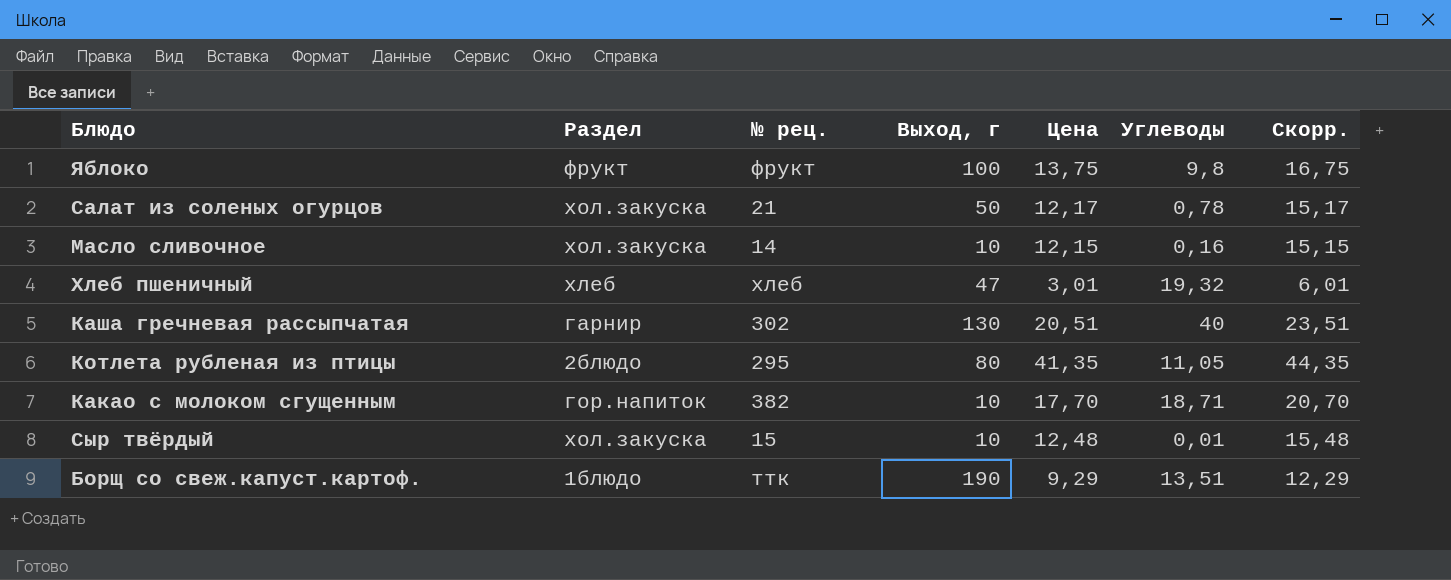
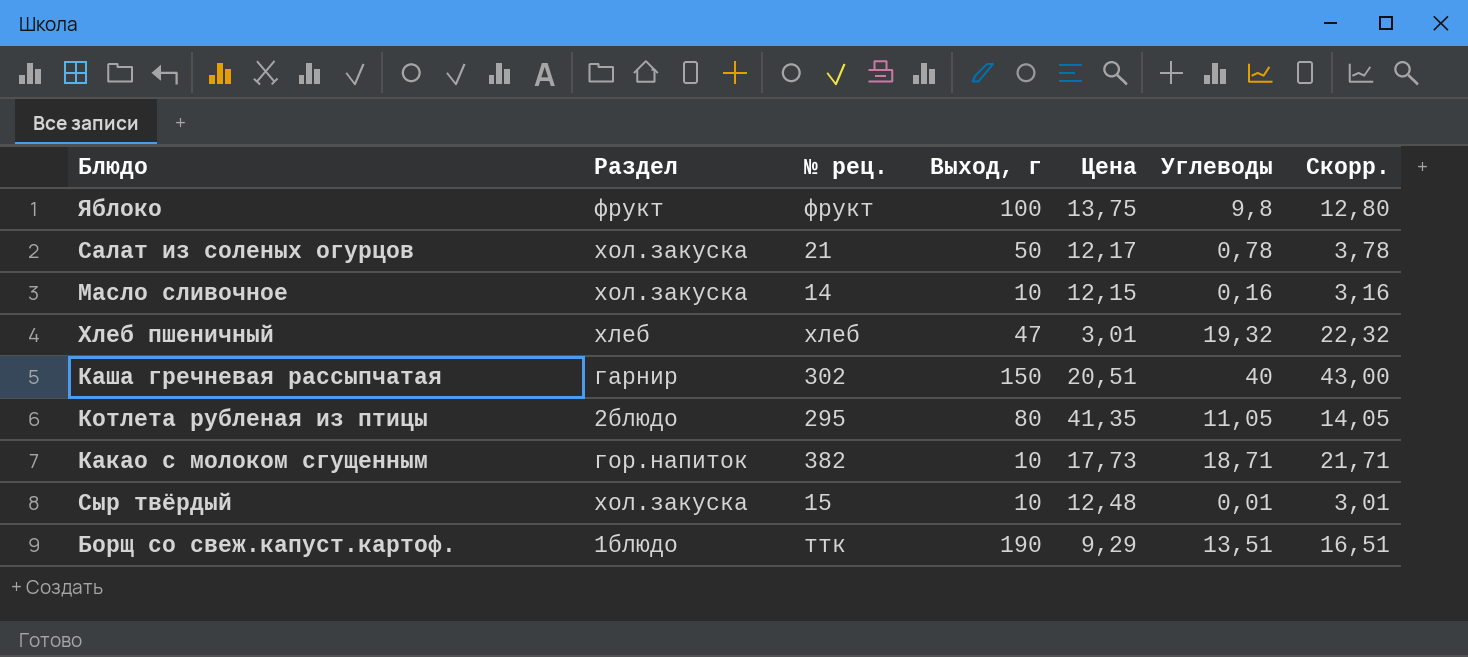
column Скорр. | formula: [Цена] + 3 -> [Углеводы] + 3
Каша гречневая рассыпчатая | Выход, г: 130 -> 150
Какао с молоком сгущенным | Цена: 17,70 -> 17,73

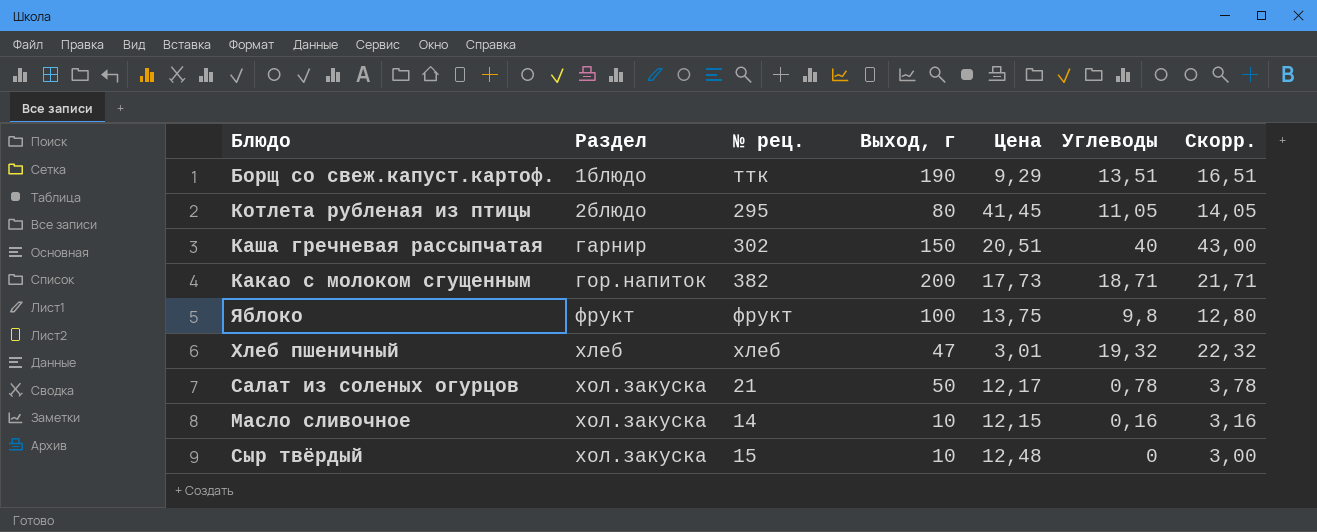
row order: none -> Раздел ascending
Котлета рубленая из птицы | Цена: 41,35 -> 41,45
Какао с молоком сгущенным | Выход, г: 10 -> 200
Сыр твёрдый | Углеводы: 0,01 -> 0
Сыр твёрдый | Скорр.: 3,01 -> 3,00

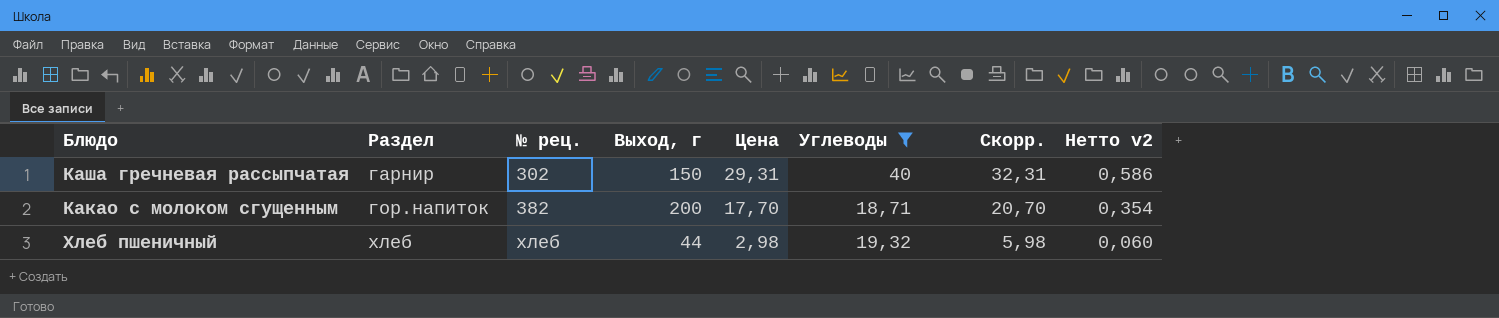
filter: none -> Углеводы >= 18,71
column Скорр. | formula: [Углеводы] + 3 -> [Цена] + 3
column Нетто v2 | formula: none -> [Цена] * 0,02
Каша гречневая рассыпчатая | Цена: 20,51 -> 29,31
Какао с молоком сгущенным | Цена: 17,73 -> 17,70
Хлеб пшеничный | Выход, г: 47 -> 44
Хлеб пшеничный | Цена: 3,01 -> 2,98

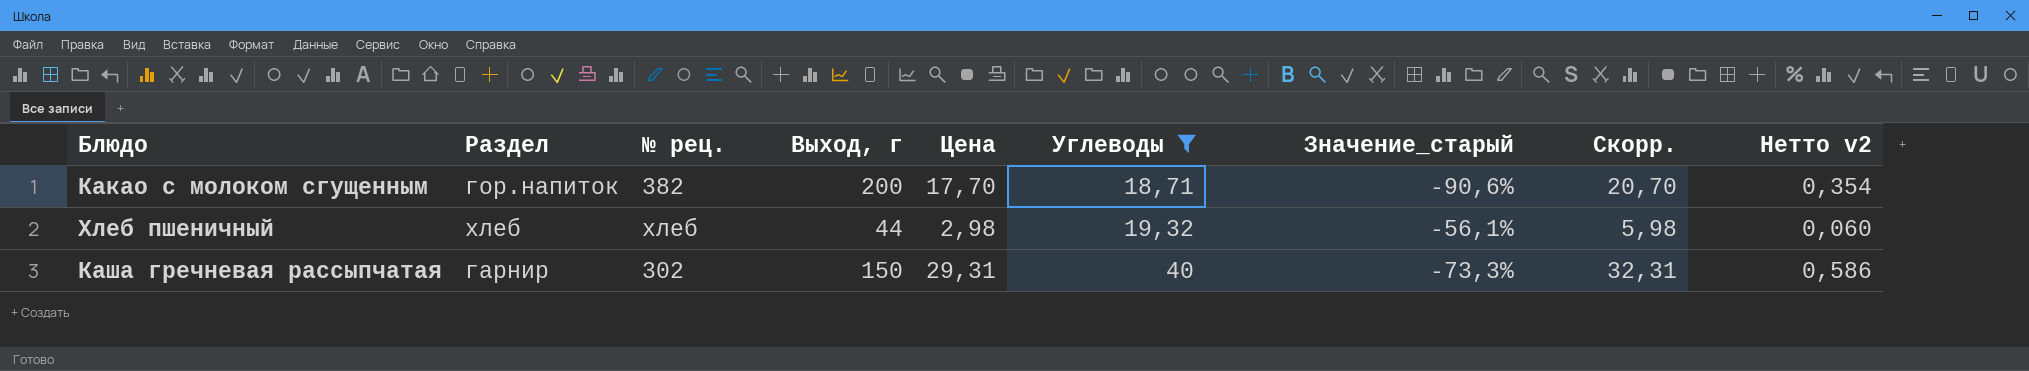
row order: Раздел ascending -> Углеводы ascending
column Значение_старый | formula: none -> ([Углеводы] - [Выход, г]) / [Выход, г]

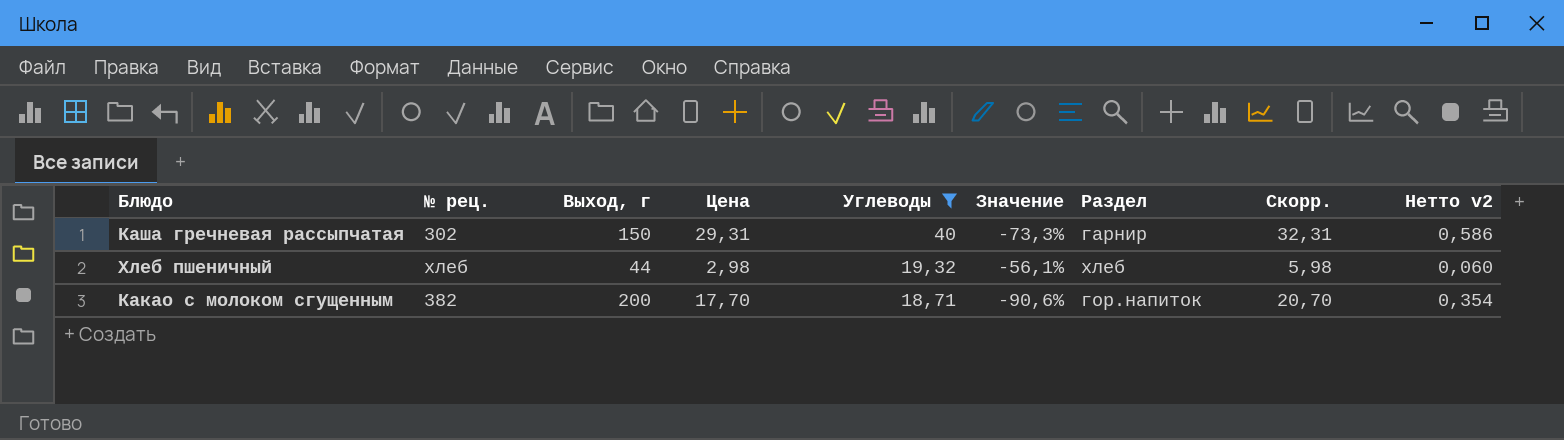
row order: Углеводы ascending -> Углеводы descending
column name: Значение_старый -> Значение
column Раздел | position: 2 -> 7

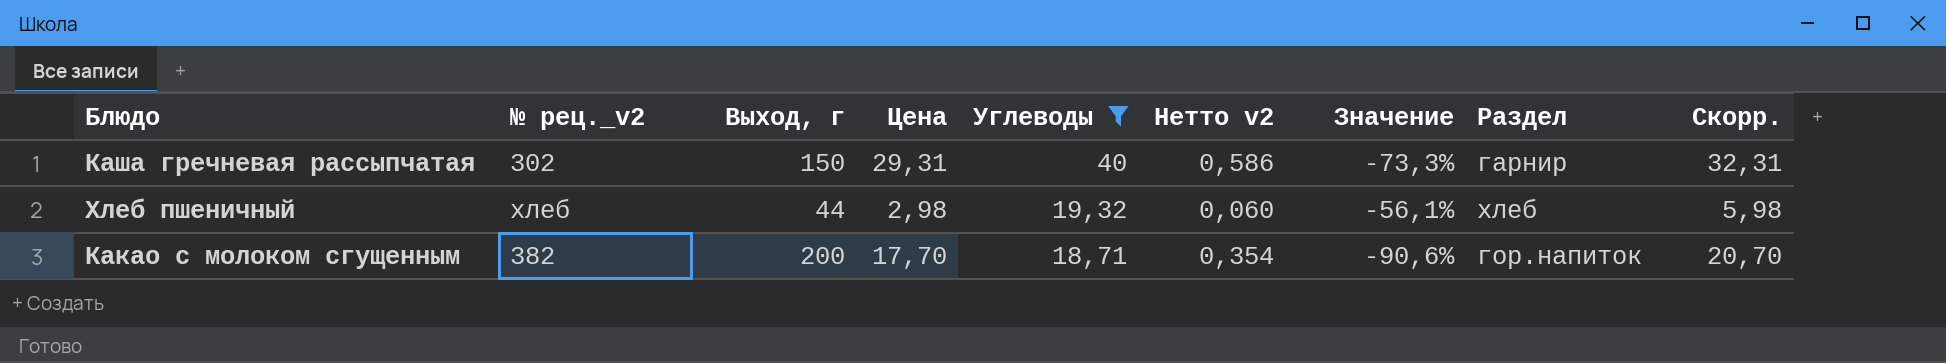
column name: № рец. -> № рец._v2
column Нетто v2 | position: 9 -> 6

